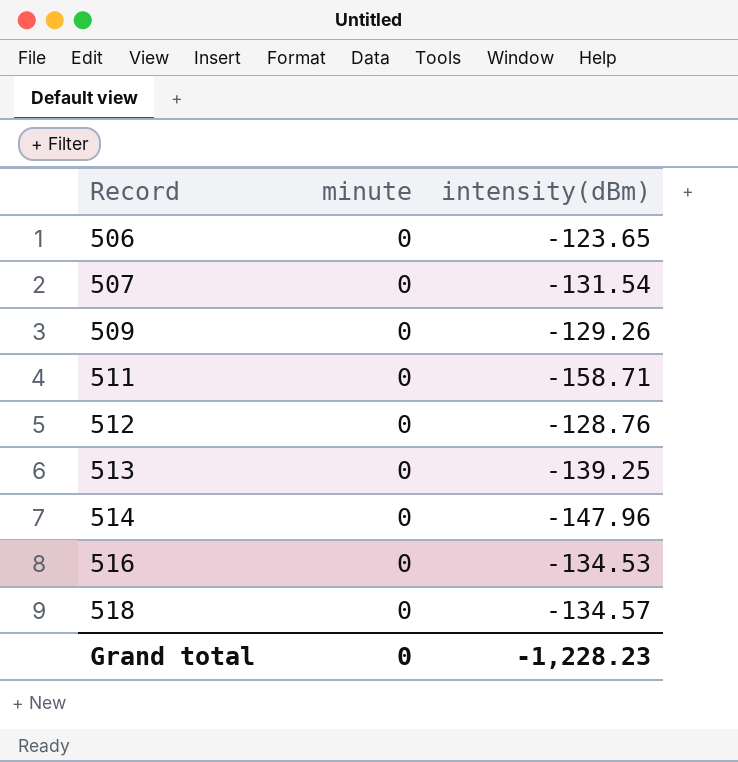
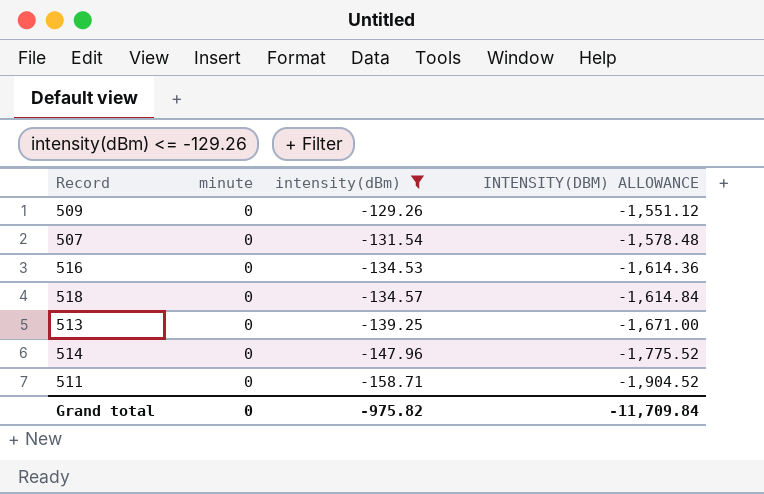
filter: none -> intensity(dBm) <= -129.26
row order: Record ascending -> intensity(dBm) descending
column INTENSITY(DBM) ALLOWANCE | formula: none -> [intensity(dBm)] * 12
Grand total | intensity(dBm): -1,228.23 -> -975.82

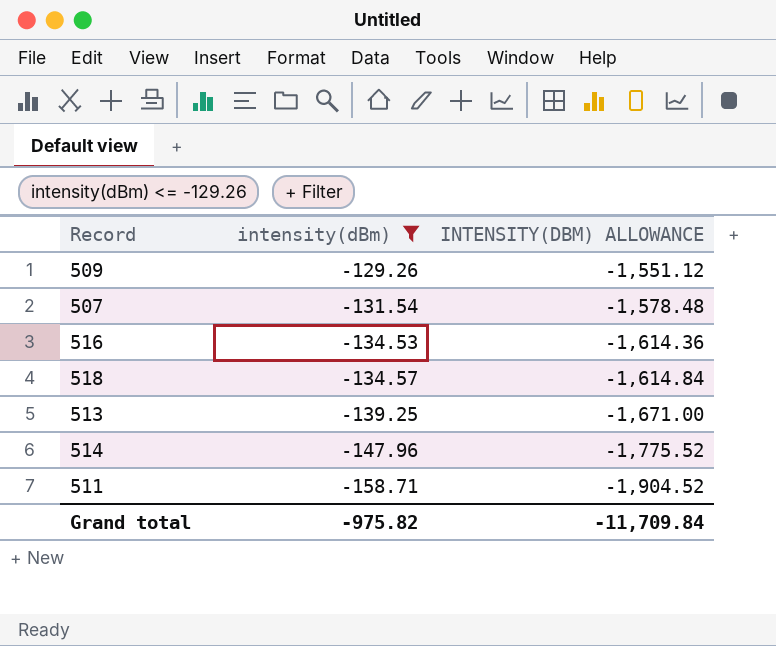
column minute | position: 2 -> none

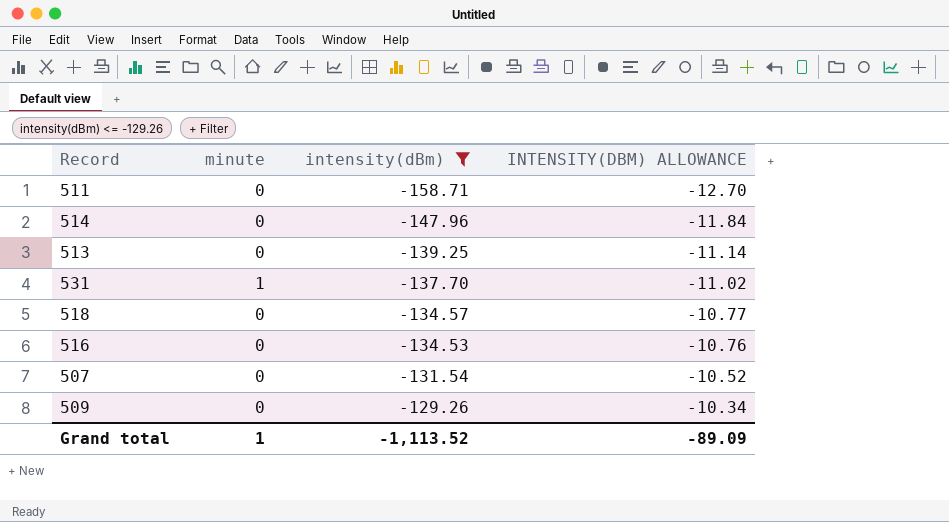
row order: intensity(dBm) descending -> intensity(dBm) ascending
column minute | position: none -> 2
column INTENSITY(DBM) ALLOWANCE | formula: [intensity(dBm)] * 12 -> [intensity(dBm)] * 0.08
row 531: none -> 1 | -137.70 | -11.02
Grand total | intensity(dBm): -975.82 -> -1,113.52
Grand total | INTENSITY(DBM) ALLOWANCE: -11,709.84 -> -89.09

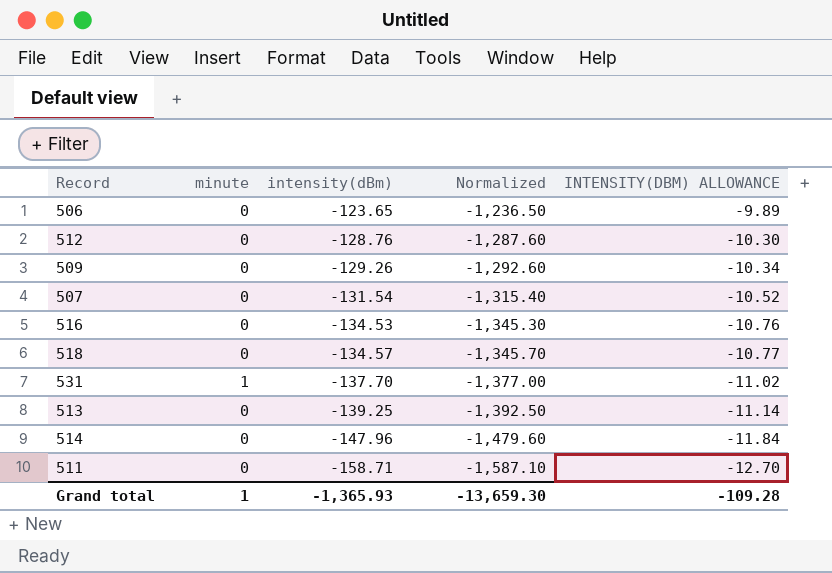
filter: intensity(dBm) <= -129.26 -> none
row order: intensity(dBm) ascending -> intensity(dBm) descending
column Normalized | formula: none -> [intensity(dBm)] * 10
Grand total | intensity(dBm): -1,113.52 -> -1,365.93
Grand total | INTENSITY(DBM) ALLOWANCE: -89.09 -> -109.28

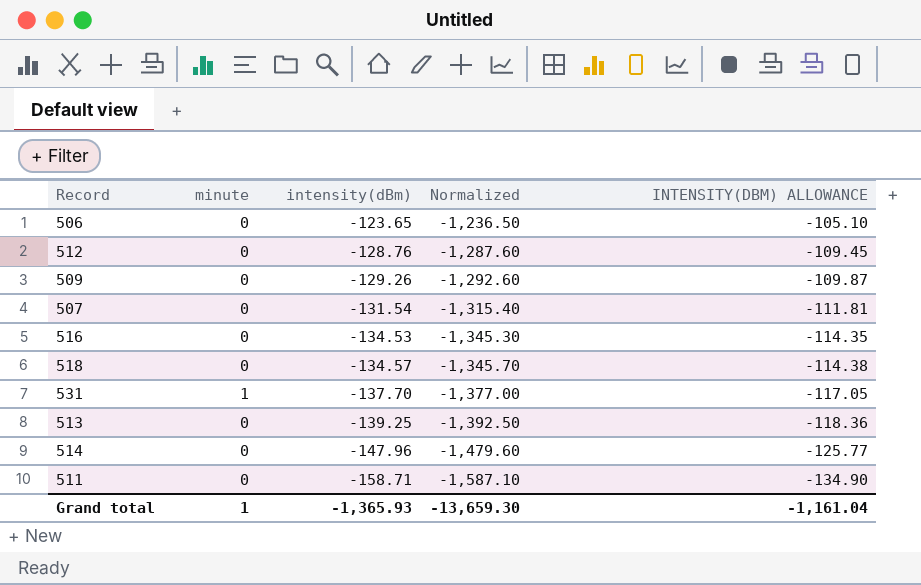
column INTENSITY(DBM) ALLOWANCE | formula: [intensity(dBm)] * 0.08 -> [intensity(dBm)] * 0.85
Grand total | INTENSITY(DBM) ALLOWANCE: -109.28 -> -1,161.04

